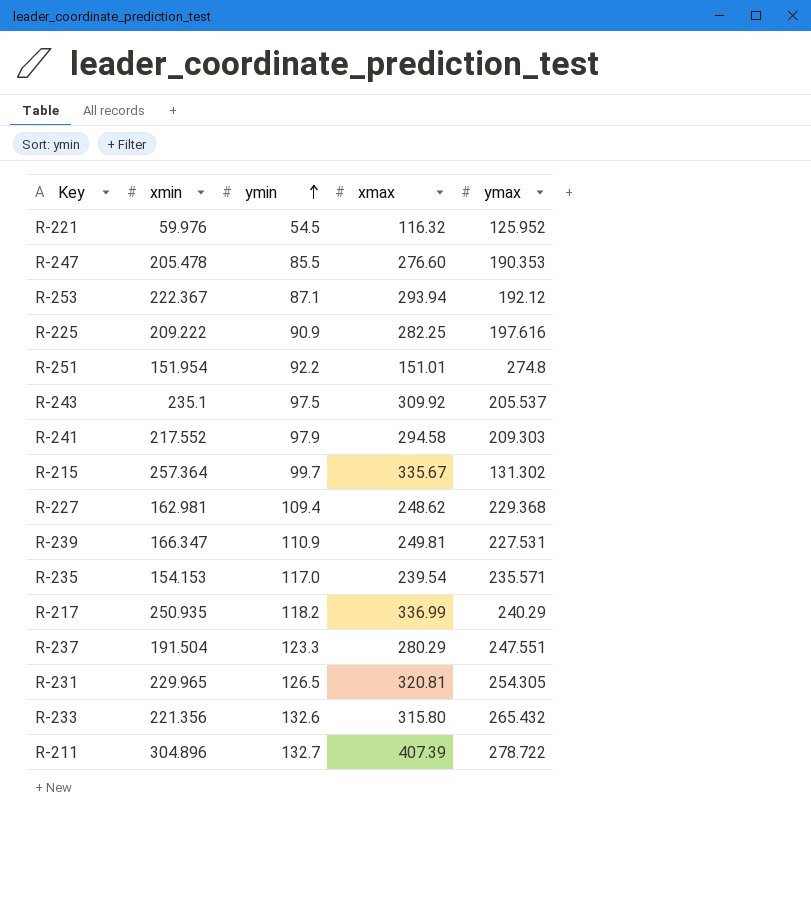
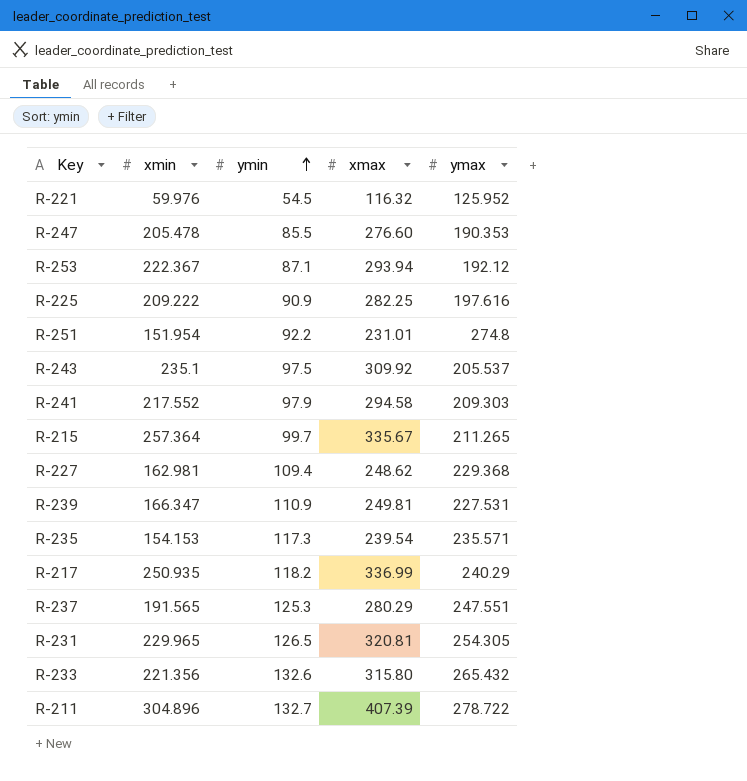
R-251 | xmax: 151.01 -> 231.01
R-215 | ymax: 131.302 -> 211.265
R-235 | ymin: 117.0 -> 117.3
R-237 | xmin: 191.504 -> 191.565
R-237 | ymin: 123.3 -> 125.3

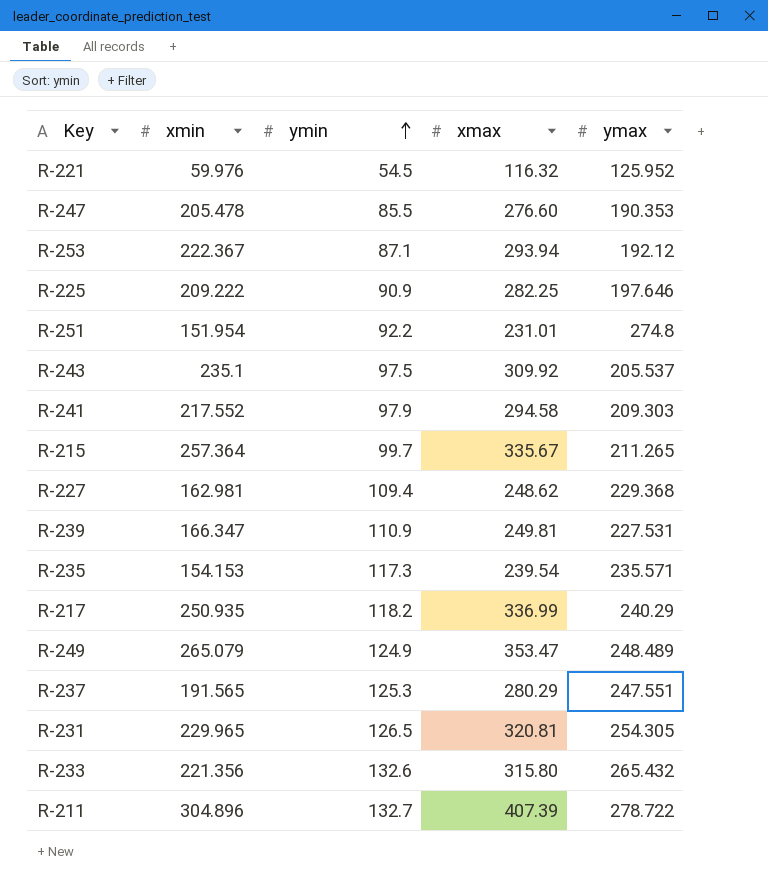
R-225 | ymax: 197.616 -> 197.646
row R-249: none -> 265.079 | 124.9 | 353.47 | 248.489

